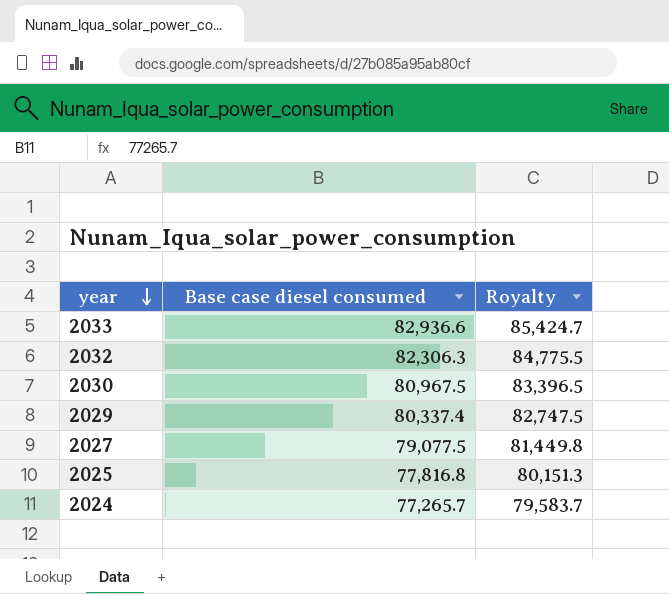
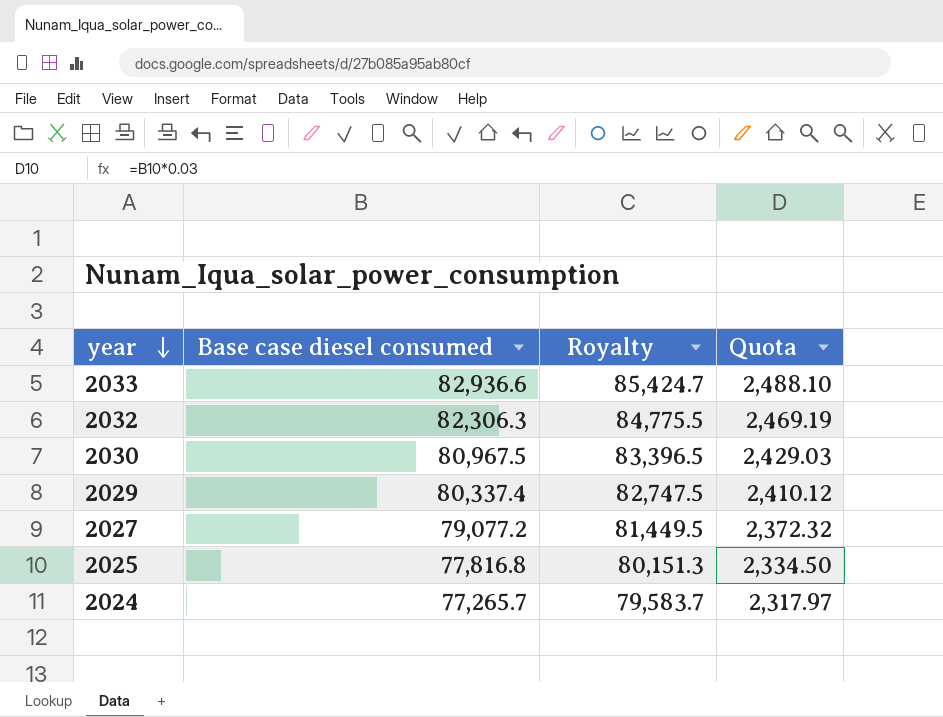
column Quota | formula: none -> [Base case diesel consumed] * 0.03
2027 | Base case diesel consumed: 79,077.5 -> 79,077.2
2027 | Royalty: 81,449.8 -> 81,449.5

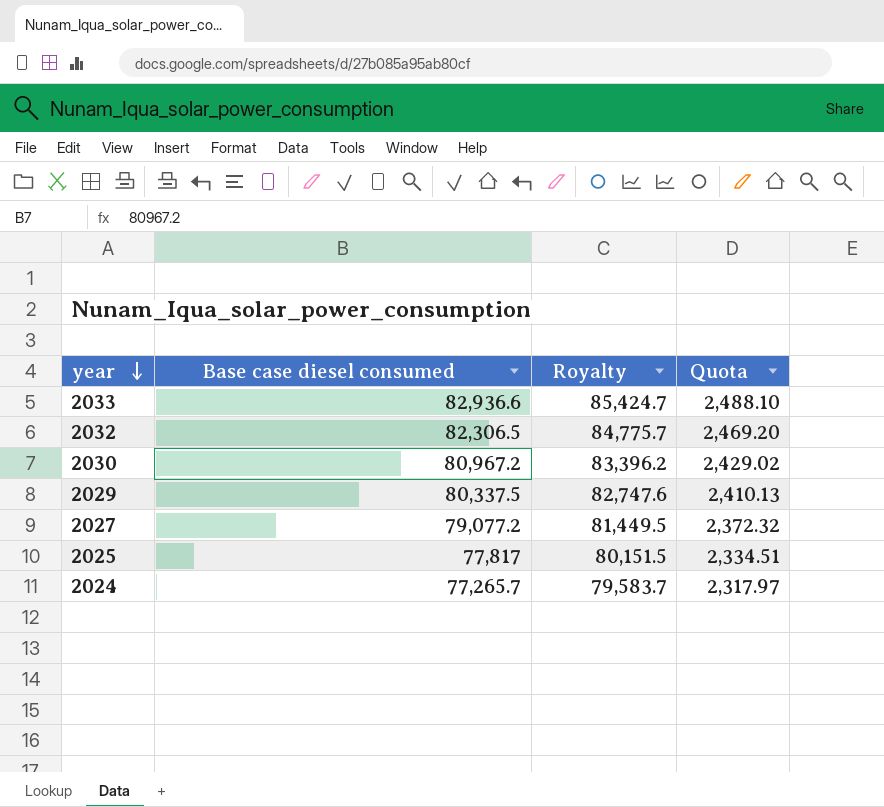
2032 | Base case diesel consumed: 82,306.3 -> 82,306.5
2032 | Royalty: 84,775.5 -> 84,775.7
2032 | Quota: 2,469.19 -> 2,469.20
2030 | Base case diesel consumed: 80,967.5 -> 80,967.2
2030 | Royalty: 83,396.5 -> 83,396.2
2030 | Quota: 2,429.03 -> 2,429.02
2029 | Base case diesel consumed: 80,337.4 -> 80,337.5
2029 | Royalty: 82,747.5 -> 82,747.6
2029 | Quota: 2,410.12 -> 2,410.13
2025 | Base case diesel consumed: 77,816.8 -> 77,817
2025 | Royalty: 80,151.3 -> 80,151.5
2025 | Quota: 2,334.50 -> 2,334.51

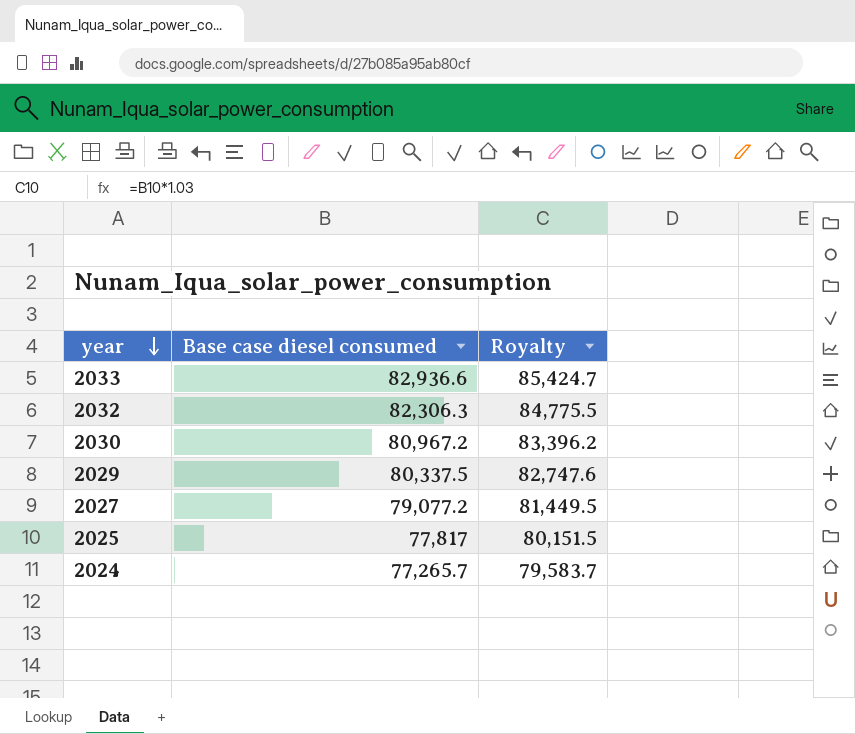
column Quota | formula: [Base case diesel consumed] * 0.03 -> none
2032 | Base case diesel consumed: 82,306.5 -> 82,306.3
2032 | Royalty: 84,775.7 -> 84,775.5

